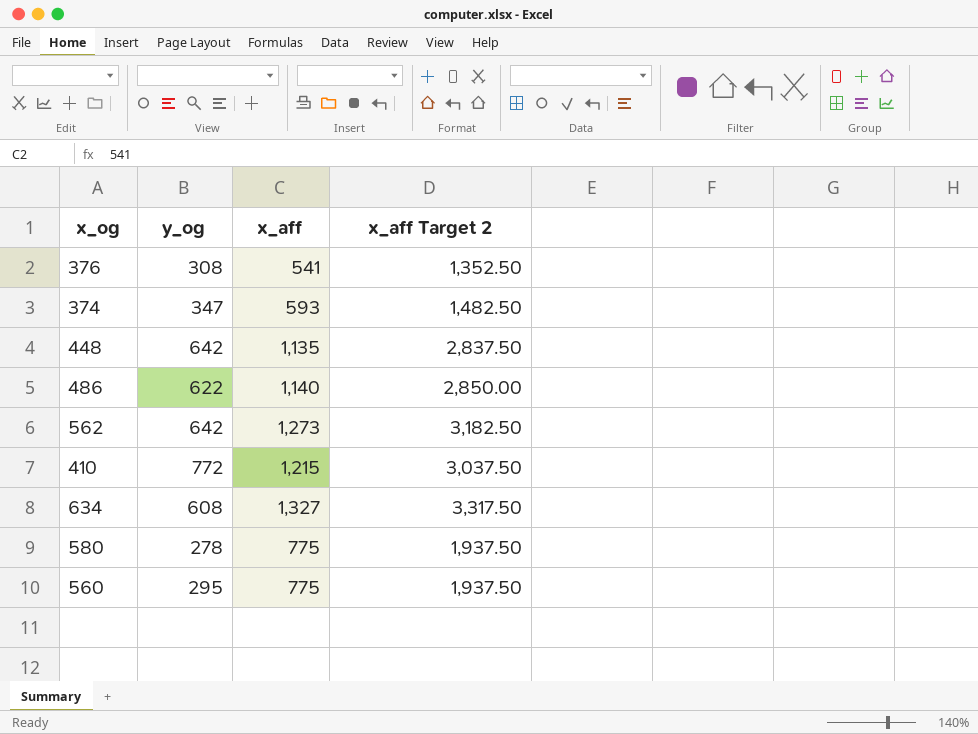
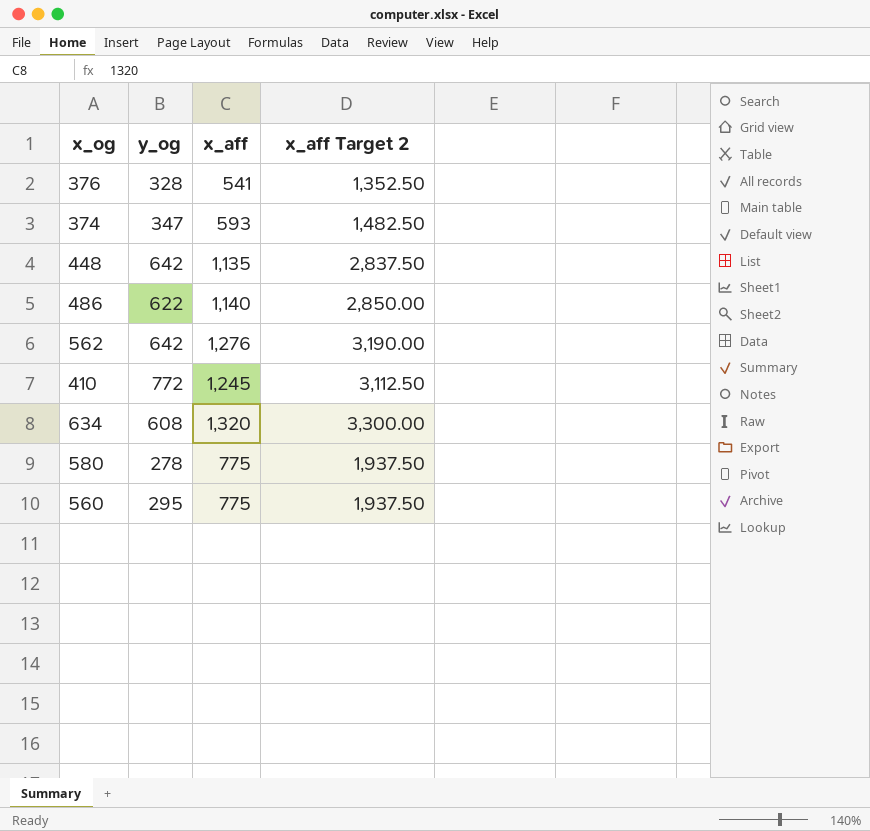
376 | y_og: 308 -> 328
562 | x_aff: 1,273 -> 1,276
562 | x_aff Target 2: 3,182.50 -> 3,190.00
410 | x_aff: 1,215 -> 1,245
410 | x_aff Target 2: 3,037.50 -> 3,112.50
634 | x_aff: 1,327 -> 1,320
634 | x_aff Target 2: 3,317.50 -> 3,300.00

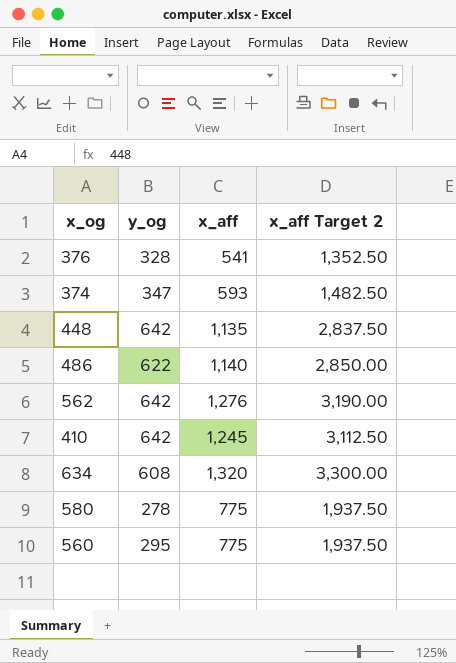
410 | y_og: 772 -> 642

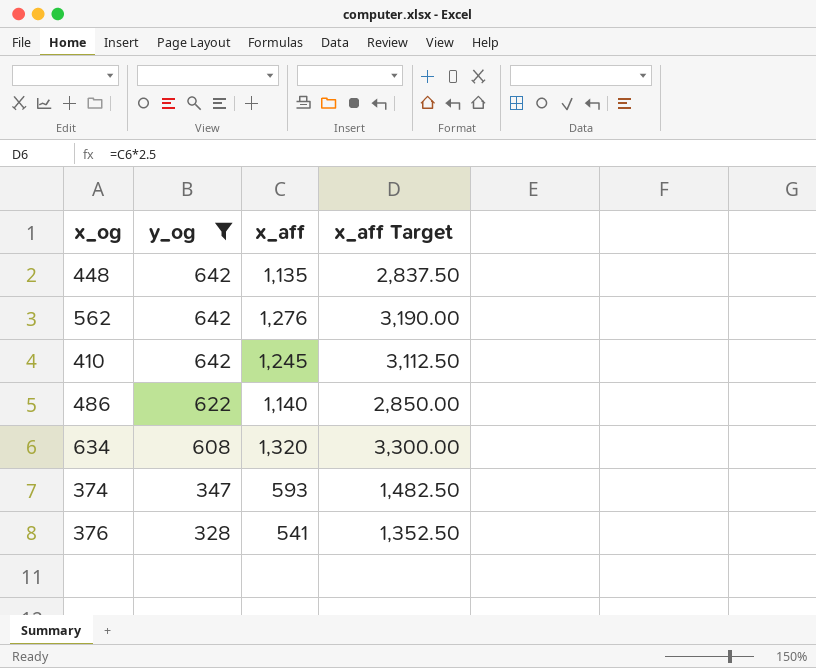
filter: none -> y_og >= 328
row order: none -> y_og descending
column name: x_aff Target 2 -> x_aff Target

